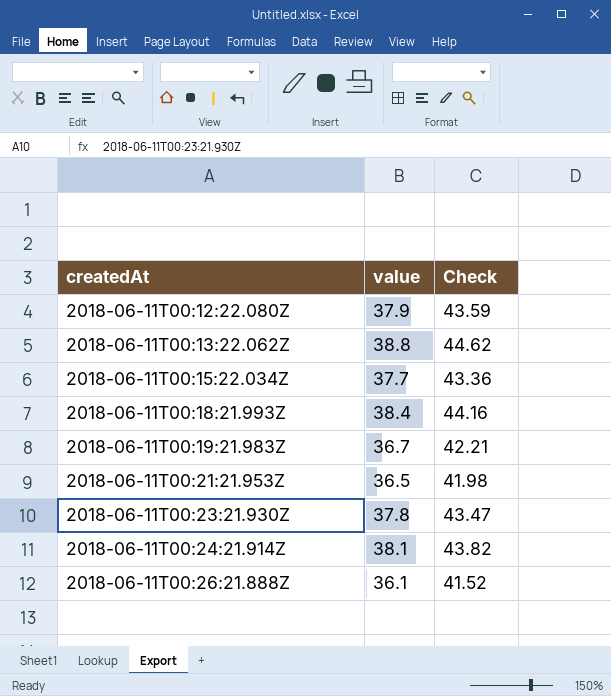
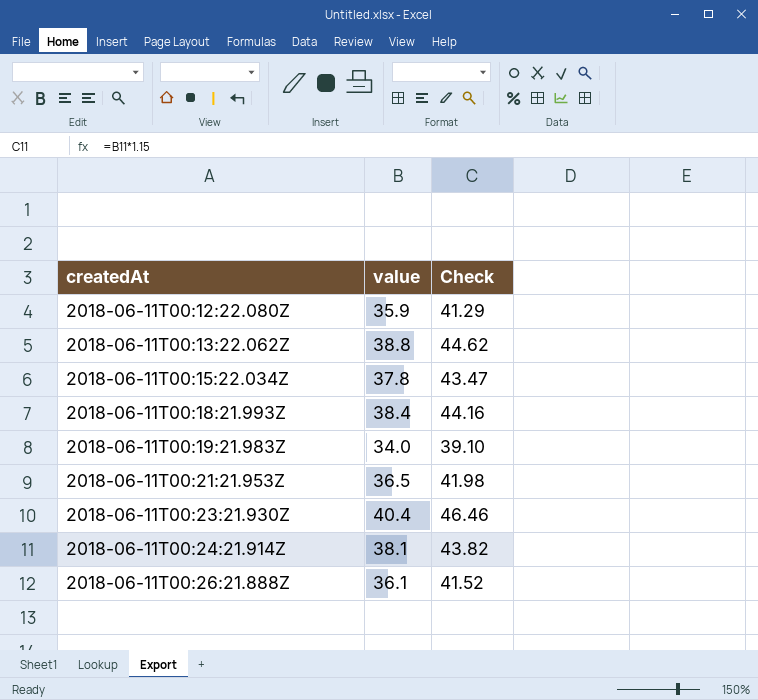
2018-06-11T00:12:22.080Z | value: 37.9 -> 35.9
2018-06-11T00:12:22.080Z | Check: 43.59 -> 41.29
2018-06-11T00:15:22.034Z | value: 37.7 -> 37.8
2018-06-11T00:15:22.034Z | Check: 43.36 -> 43.47
2018-06-11T00:19:21.983Z | value: 36.7 -> 34.0
2018-06-11T00:19:21.983Z | Check: 42.21 -> 39.10
2018-06-11T00:23:21.930Z | value: 37.8 -> 40.4
2018-06-11T00:23:21.930Z | Check: 43.47 -> 46.46

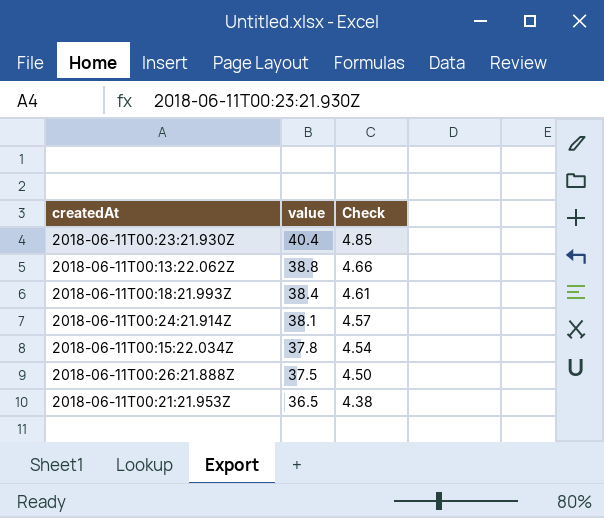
row order: createdAt ascending -> value descending
column Check | formula: [value] * 1.15 -> [value] * 0.12
row 2018-06-11T00:12:22.080Z: 35.9 | 41.29 -> none
row 2018-06-11T00:19:21.983Z: 34.0 | 39.10 -> none
2018-06-11T00:26:21.888Z | value: 36.1 -> 37.5

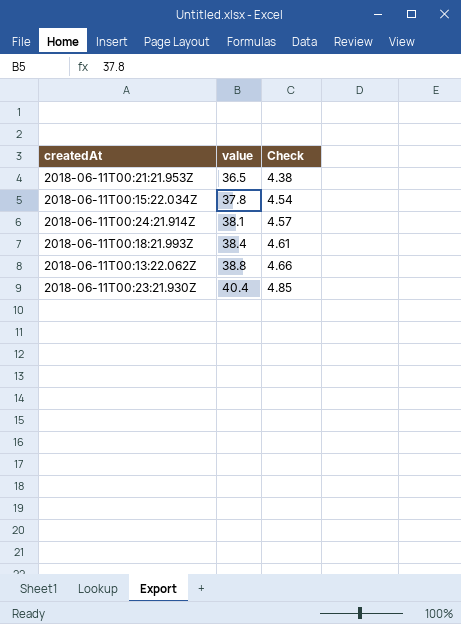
row order: value descending -> value ascending
row 2018-06-11T00:26:21.888Z: 37.5 | 4.50 -> none

